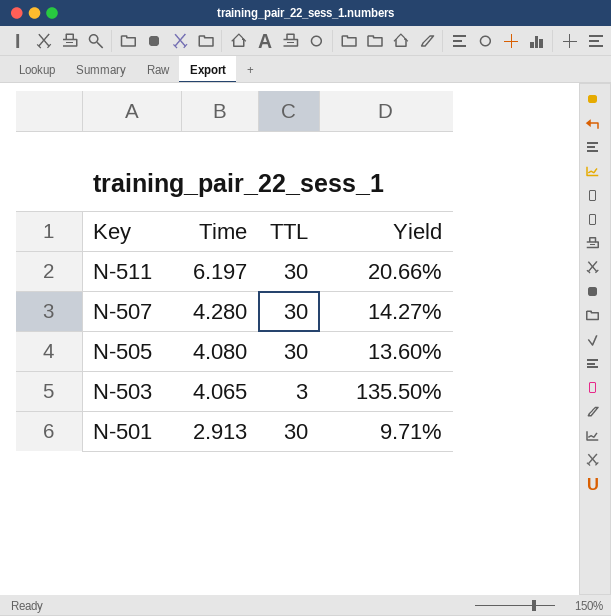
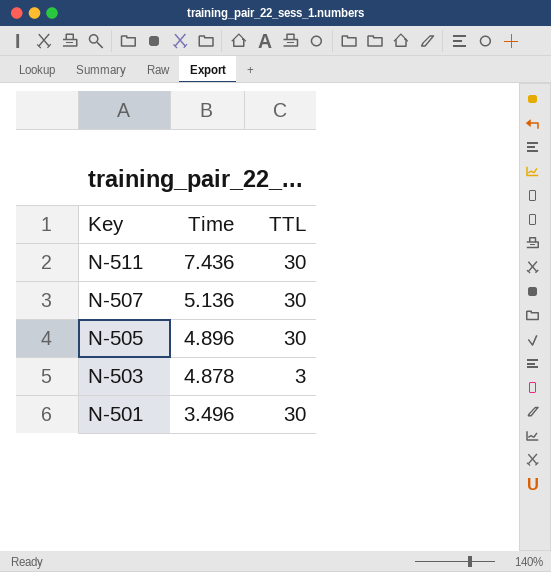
column Yield | formula: [Time] / [TTL] -> none
N-511 | Time: 6.197 -> 7.436
N-507 | Time: 4.280 -> 5.136
N-505 | Time: 4.080 -> 4.896
N-503 | Time: 4.065 -> 4.878
N-501 | Time: 2.913 -> 3.496

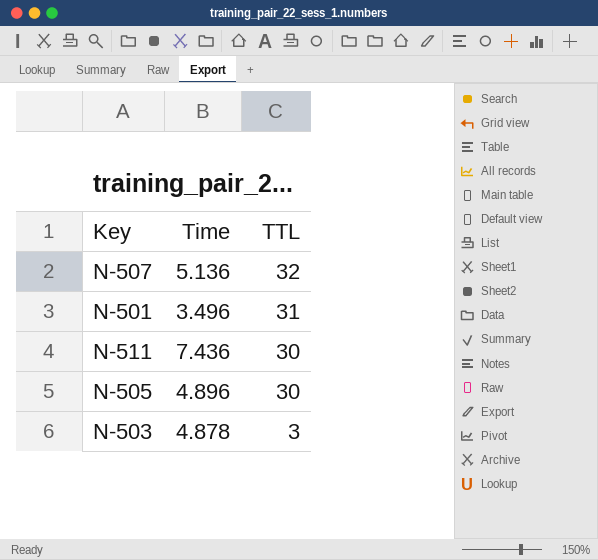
row order: Key descending -> TTL descending
N-507 | TTL: 30 -> 32
N-501 | TTL: 30 -> 31

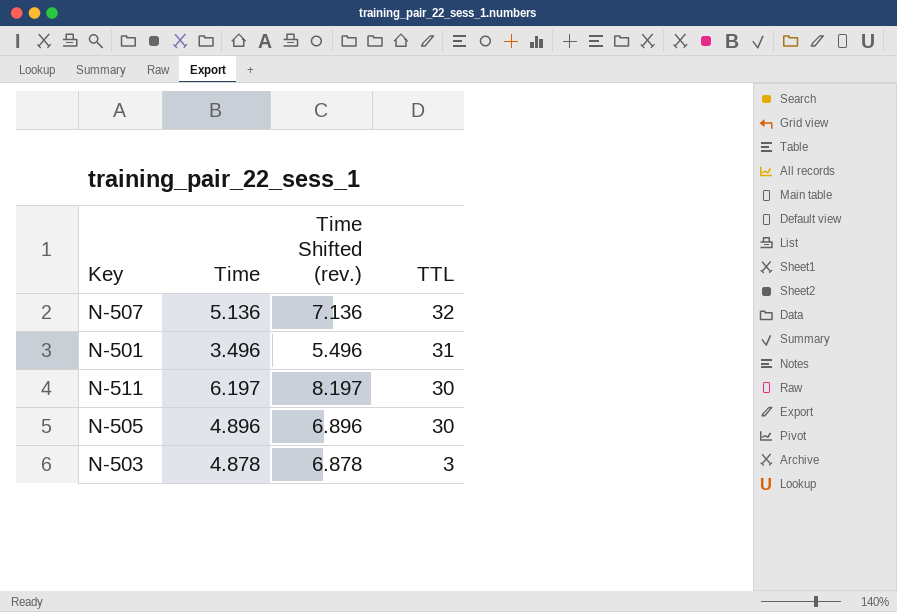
column Time Shifted (rev.) | formula: none -> [Time] + 2
N-511 | Time: 7.436 -> 6.197

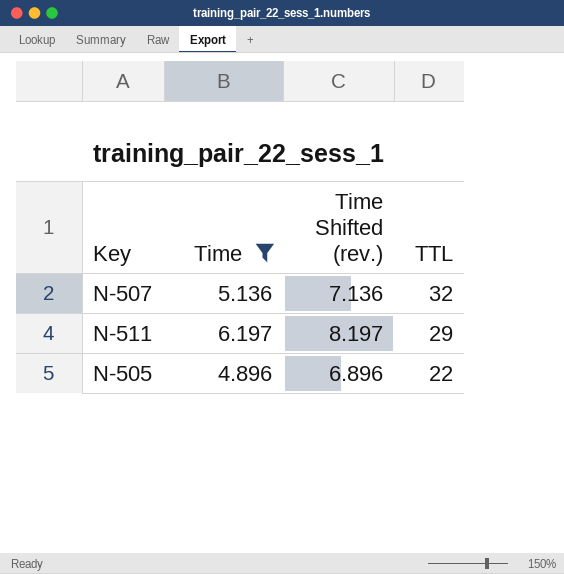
filter: none -> Time >= 4.896
N-511 | TTL: 30 -> 29
N-505 | TTL: 30 -> 22

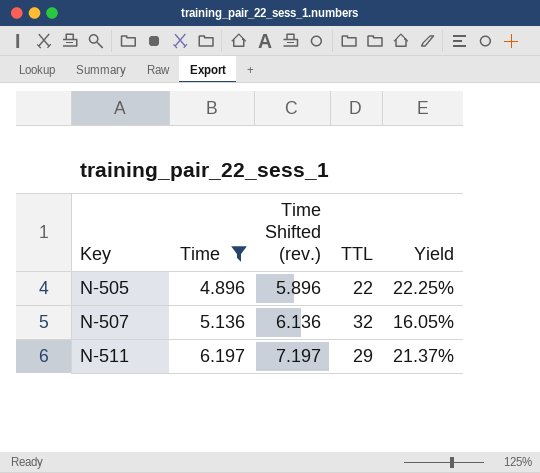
row order: TTL descending -> Key ascending
column Time Shifted (rev.) | formula: [Time] + 2 -> [Time] + 1
column Yield | formula: none -> [Time] / [TTL]

